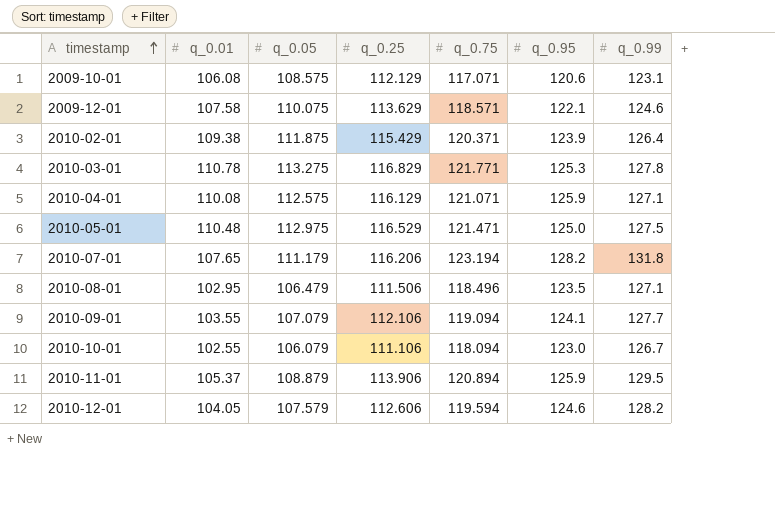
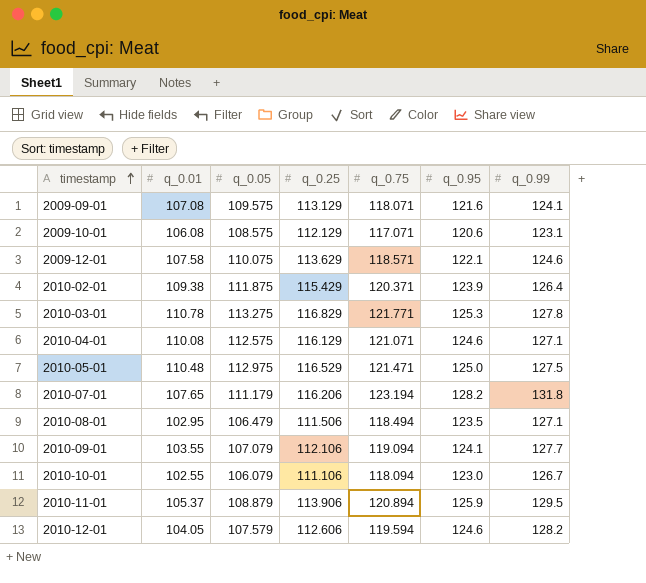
row 2009-09-01: none -> 107.08 | 109.575 | 113.129 | 118.071 | 121.6 | 124.1
2010-04-01 | q_0.95: 125.9 -> 124.6
2010-08-01 | q_0.75: 118.496 -> 118.494

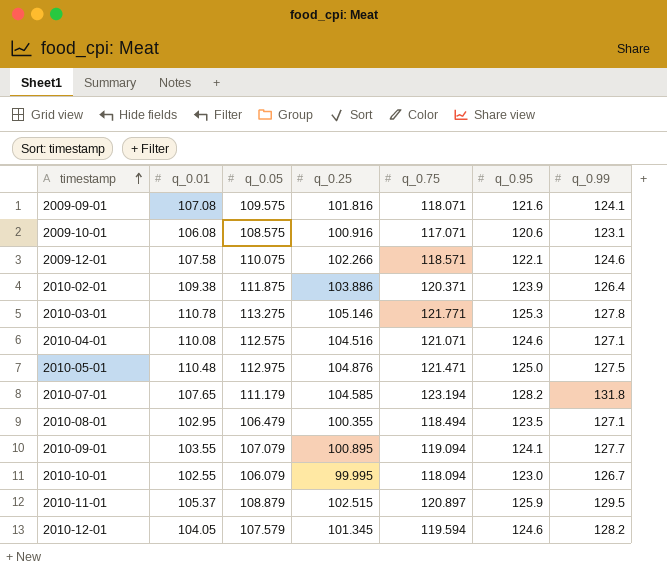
2009-09-01 | q_0.25: 113.129 -> 101.816
2009-10-01 | q_0.25: 112.129 -> 100.916
2009-12-01 | q_0.25: 113.629 -> 102.266
2010-02-01 | q_0.25: 115.429 -> 103.886
2010-03-01 | q_0.25: 116.829 -> 105.146
2010-04-01 | q_0.25: 116.129 -> 104.516
2010-05-01 | q_0.25: 116.529 -> 104.876
2010-07-01 | q_0.25: 116.206 -> 104.585
2010-08-01 | q_0.25: 111.506 -> 100.355
2010-09-01 | q_0.25: 112.106 -> 100.895
2010-10-01 | q_0.25: 111.106 -> 99.995
2010-11-01 | q_0.25: 113.906 -> 102.515
2010-11-01 | q_0.75: 120.894 -> 120.897
2010-12-01 | q_0.25: 112.606 -> 101.345

